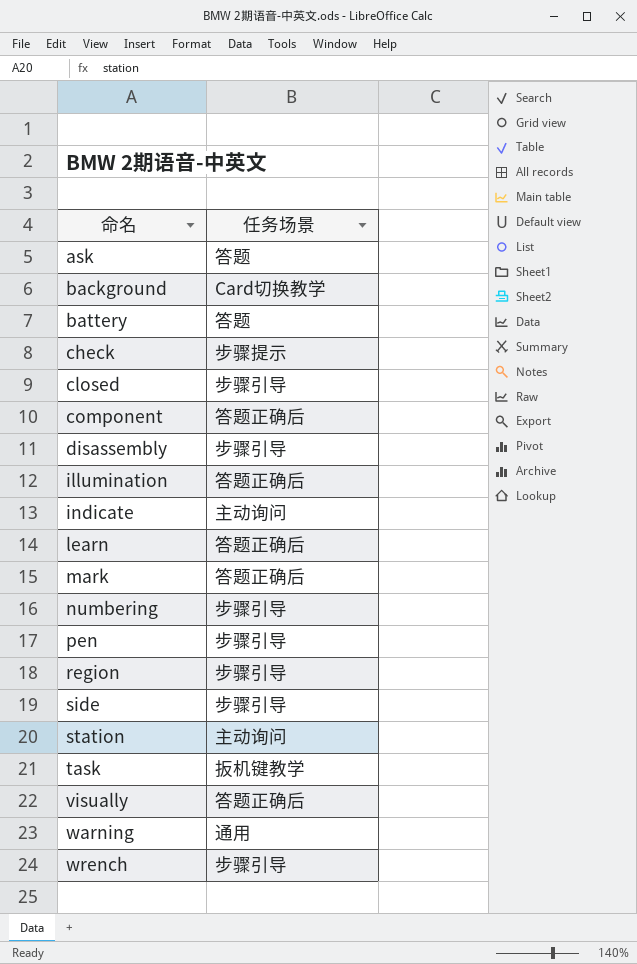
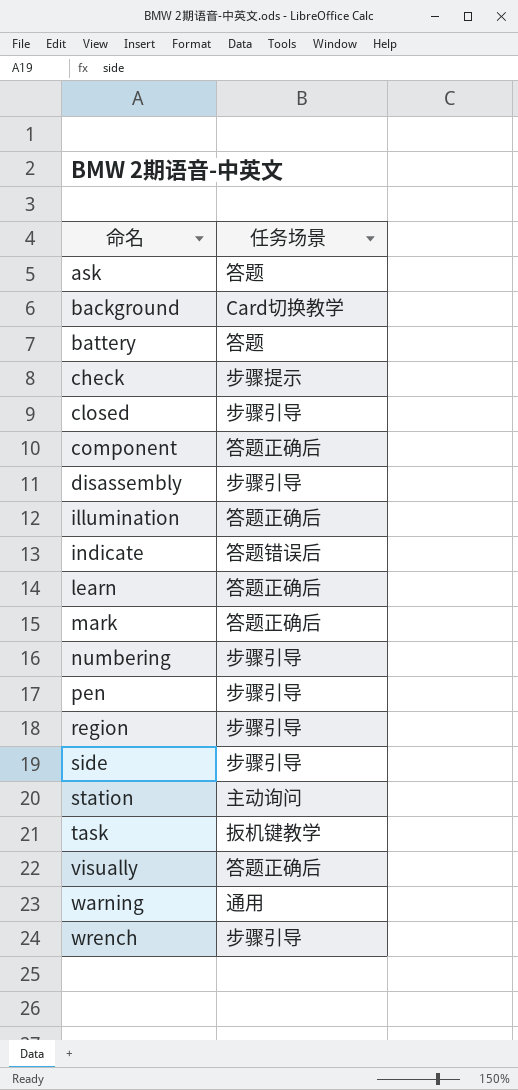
indicate | 任务场景: 主动询问 -> 答题错误后

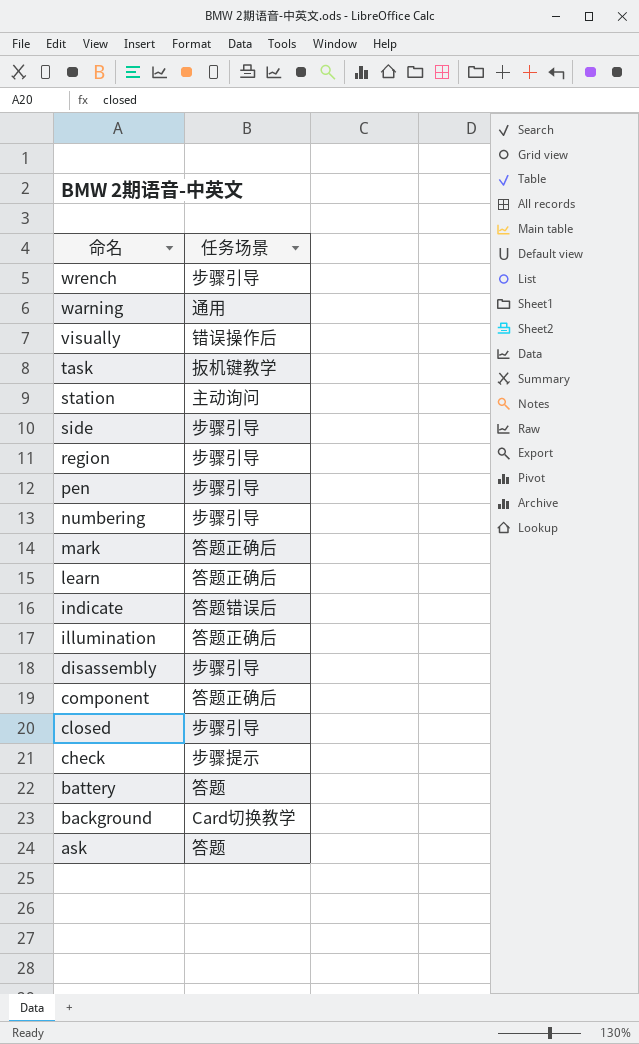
row order: 命名 ascending -> 命名 descending
visually | 任务场景: 答题正确后 -> 错误操作后

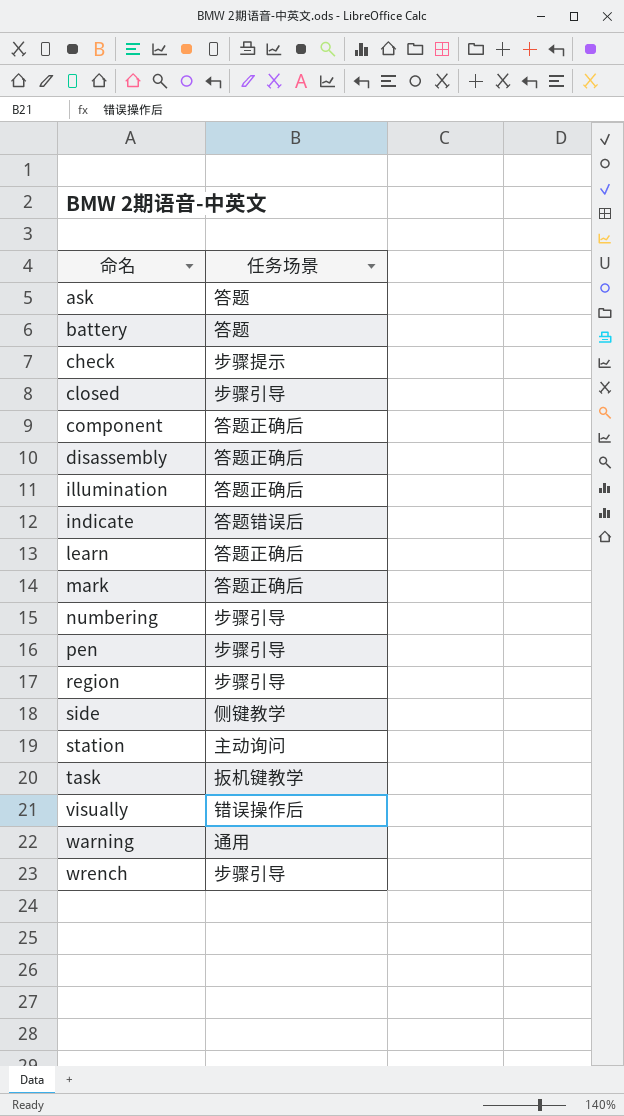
row order: 命名 descending -> 命名 ascending
row background: Card切换教学 -> none
disassembly | 任务场景: 步骤引导 -> 答题正确后
side | 任务场景: 步骤引导 -> 侧键教学

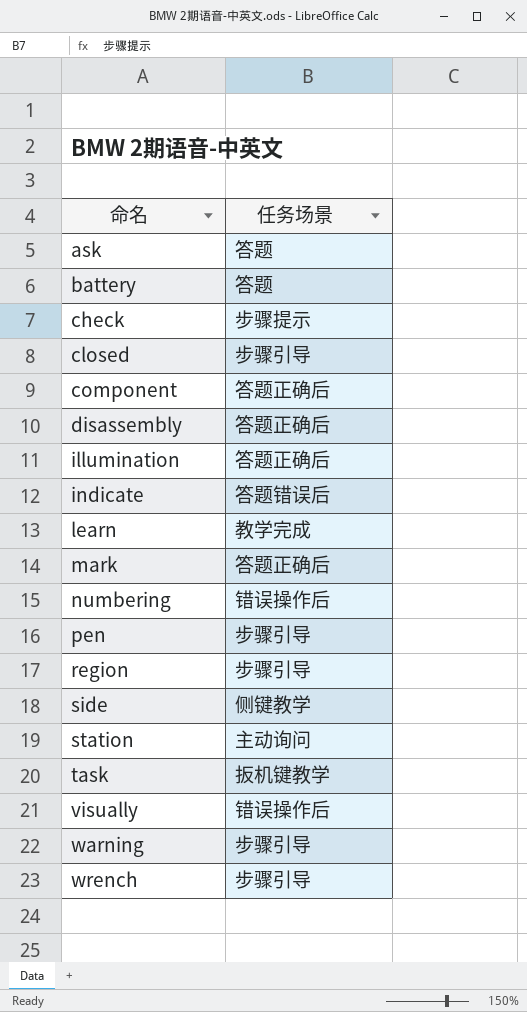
learn | 任务场景: 答题正确后 -> 教学完成
numbering | 任务场景: 步骤引导 -> 错误操作后
warning | 任务场景: 通用 -> 步骤引导

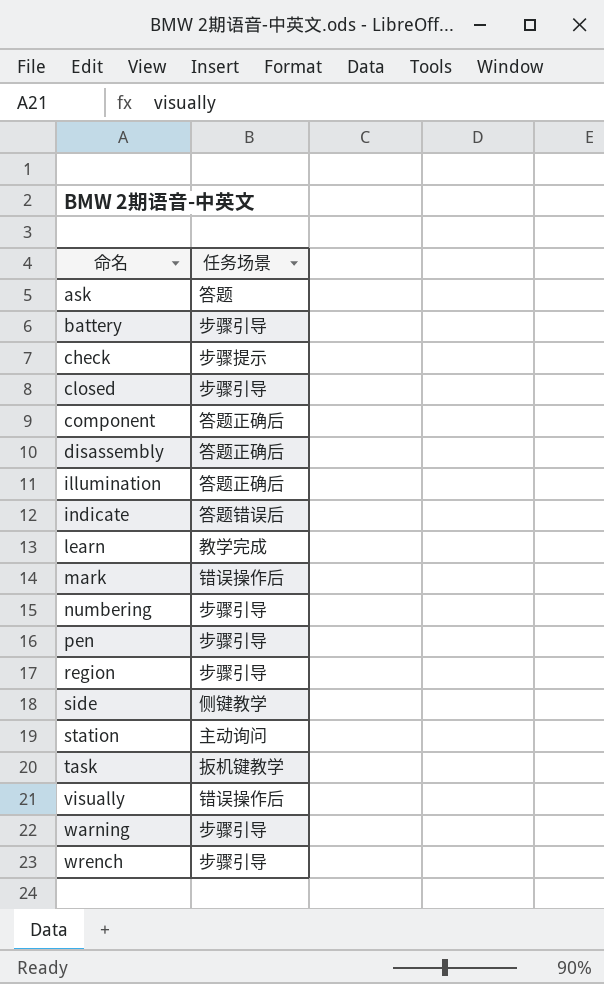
battery | 任务场景: 答题 -> 步骤引导
mark | 任务场景: 答题正确后 -> 错误操作后
numbering | 任务场景: 错误操作后 -> 步骤引导

